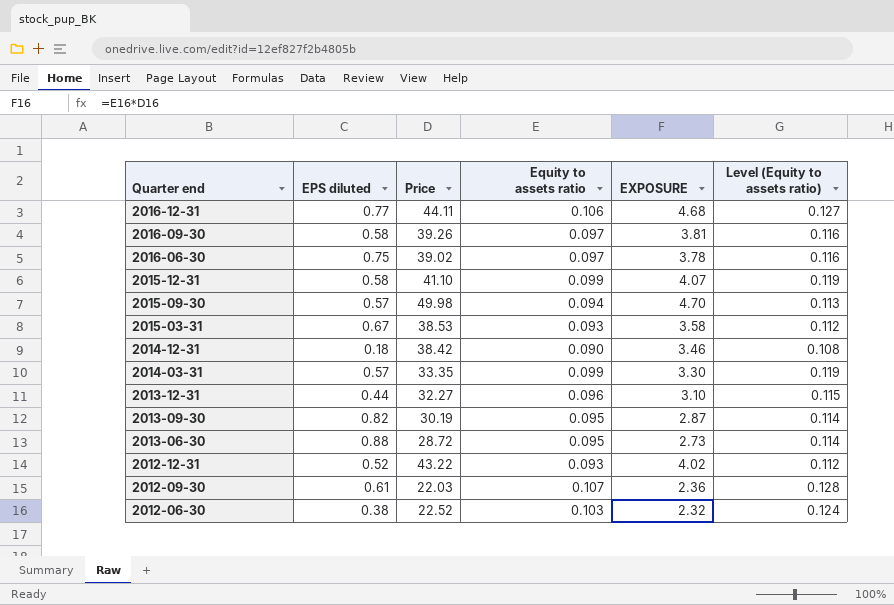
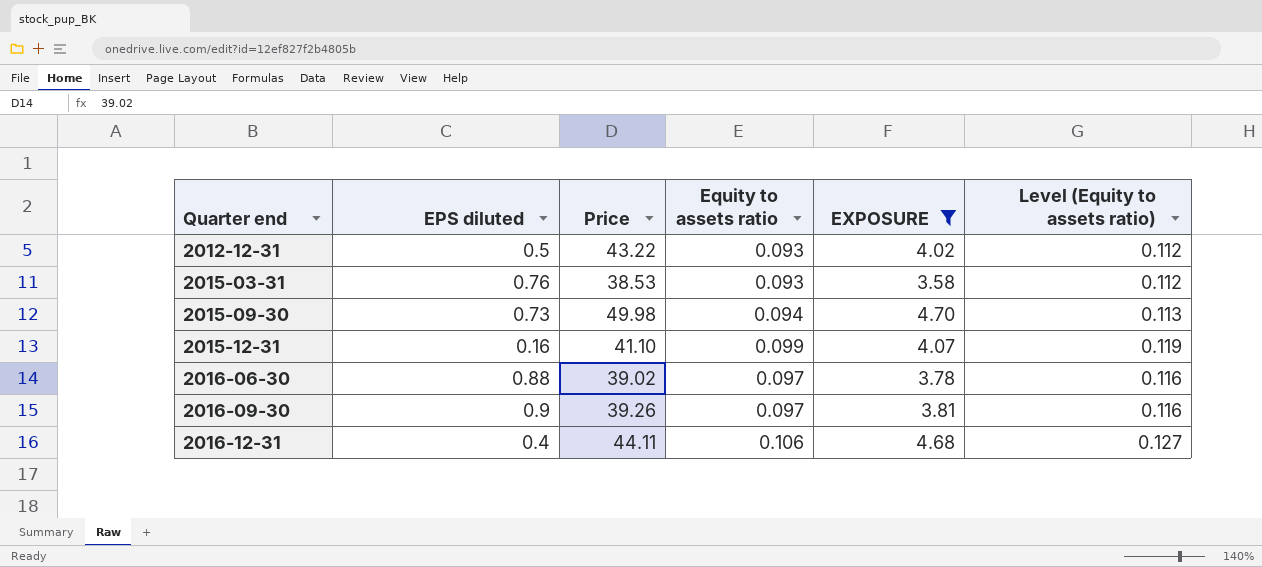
filter: none -> EXPOSURE >= 3.58
row order: Quarter end descending -> Quarter end ascending
2012-12-31 | EPS diluted: 0.52 -> 0.5
2015-03-31 | EPS diluted: 0.67 -> 0.76
2015-09-30 | EPS diluted: 0.57 -> 0.73
2015-12-31 | EPS diluted: 0.58 -> 0.16
2016-06-30 | EPS diluted: 0.75 -> 0.88
2016-09-30 | EPS diluted: 0.58 -> 0.9
2016-12-31 | EPS diluted: 0.77 -> 0.4

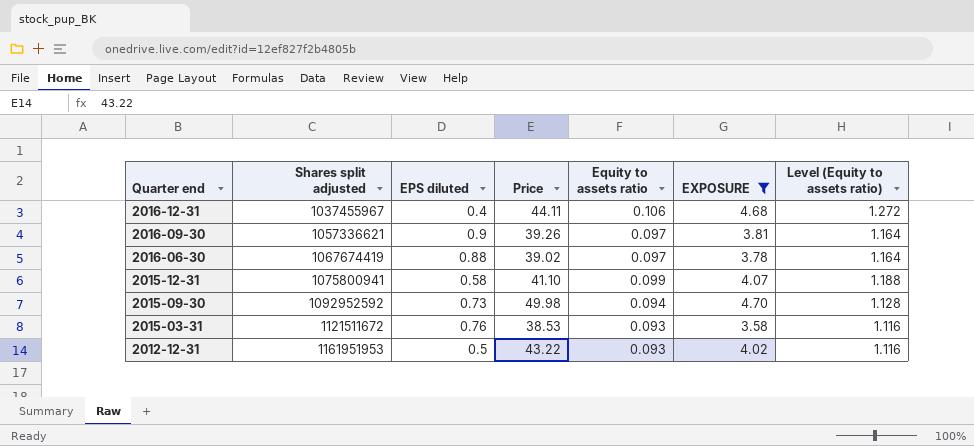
row order: Quarter end ascending -> Quarter end descending
column Shares split adjusted | position: none -> 2
column Level (Equity to assets ratio) | formula: [Equity to assets ratio] * 1.2 -> [Equity to assets ratio] * 12
2015-12-31 | EPS diluted: 0.16 -> 0.58

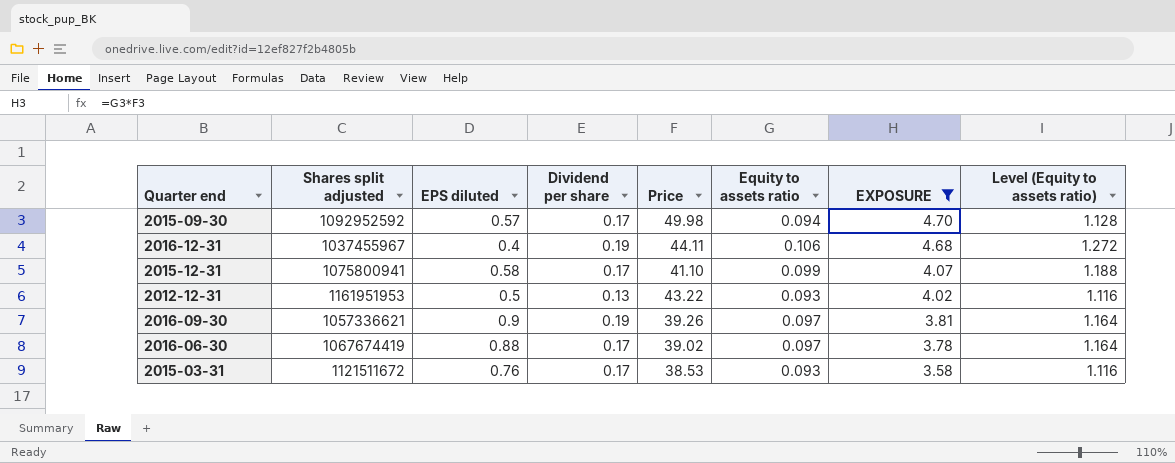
row order: Quarter end descending -> EXPOSURE descending
column Dividend per share | position: none -> 4
2015-09-30 | EPS diluted: 0.73 -> 0.57

